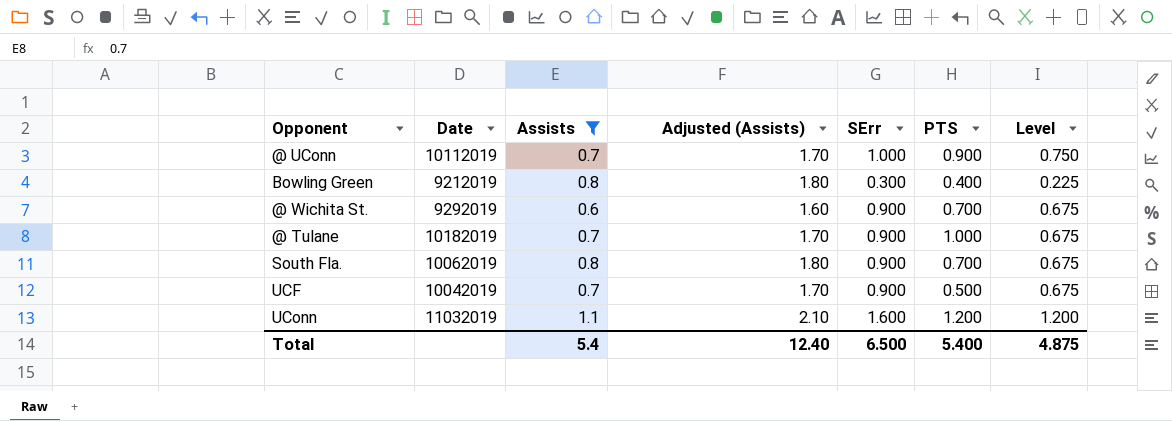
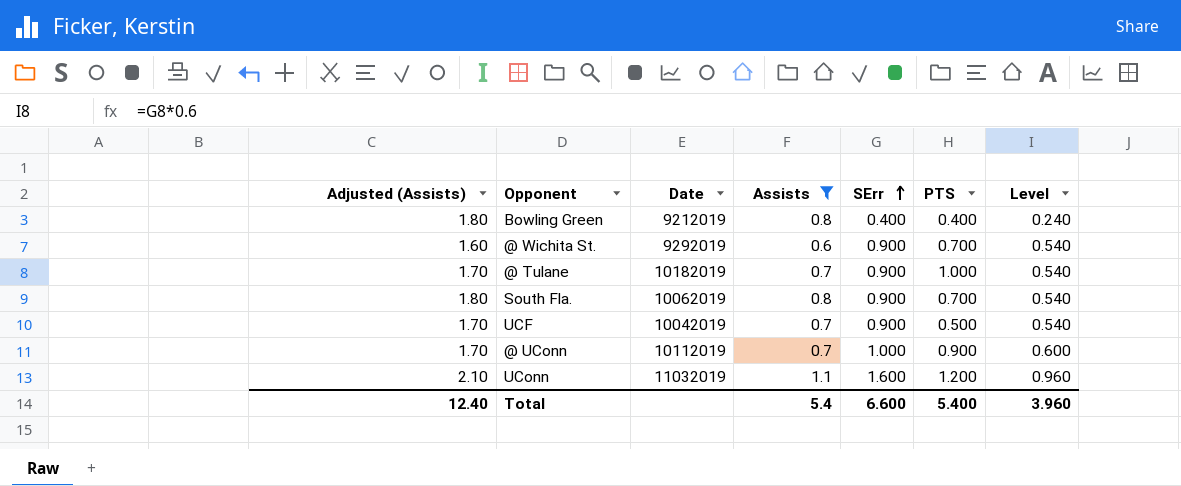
row order: none -> SErr ascending
column Adjusted (Assists) | position: 4 -> 1
column Level | formula: [SErr] * 0.75 -> [SErr] * 0.6
Bowling Green | SErr: 0.300 -> 0.400
Total | SErr: 6.500 -> 6.600
Total | Level: 4.875 -> 3.960

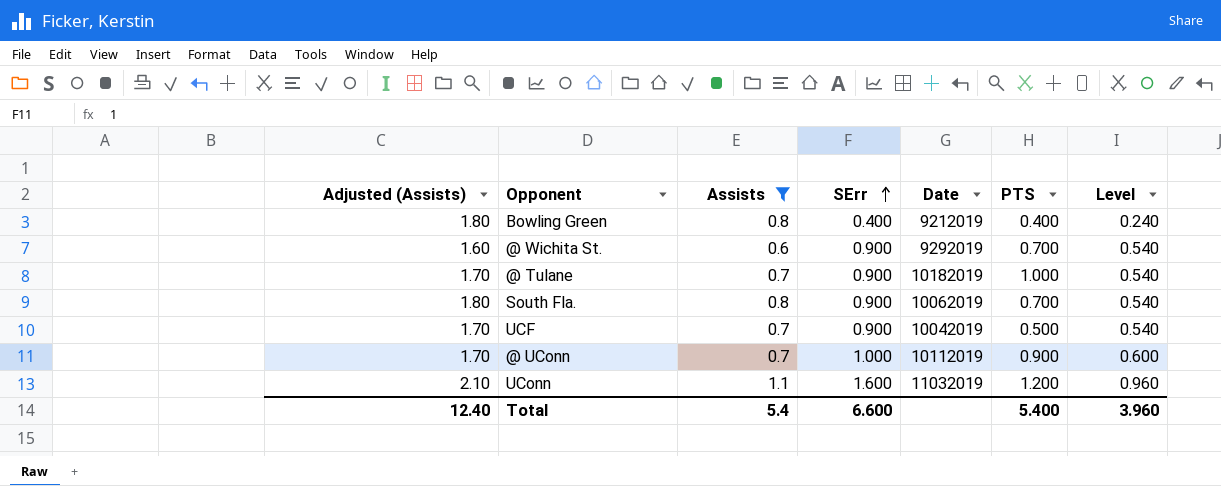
column Date | position: 3 -> 5

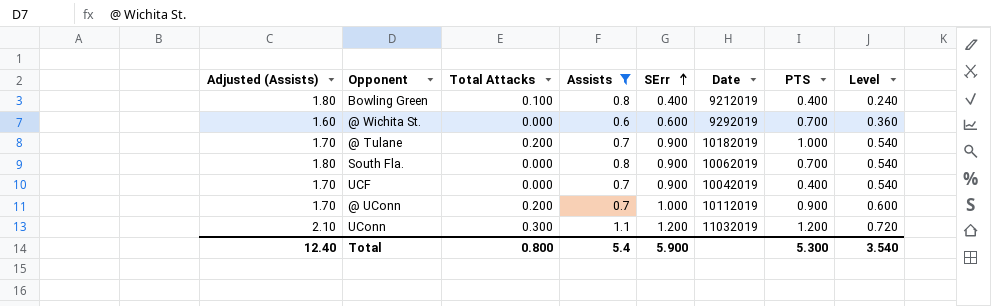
column Total Attacks | position: none -> 3
@ Wichita St. | SErr: 0.900 -> 0.600
@ Wichita St. | Level: 0.540 -> 0.360
UCF | PTS: 0.500 -> 0.400
UConn | SErr: 1.600 -> 1.200
UConn | Level: 0.960 -> 0.720
Total | SErr: 6.600 -> 5.900
Total | PTS: 5.400 -> 5.300
Total | Level: 3.960 -> 3.540

